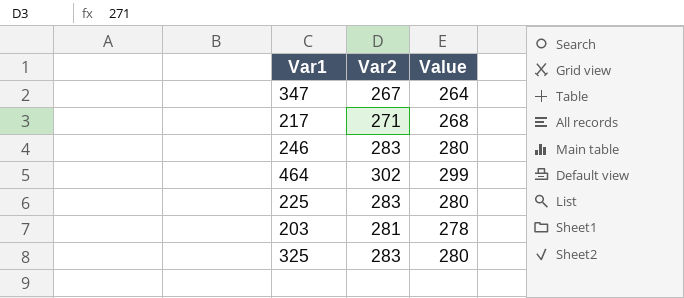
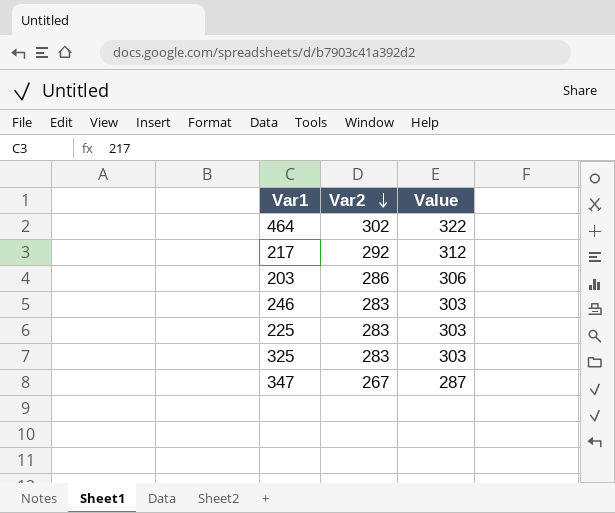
row order: none -> Var2 descending
column Value | formula: [Var2] - 3 -> [Var2] + 20
217 | Var2: 271 -> 292
203 | Var2: 281 -> 286

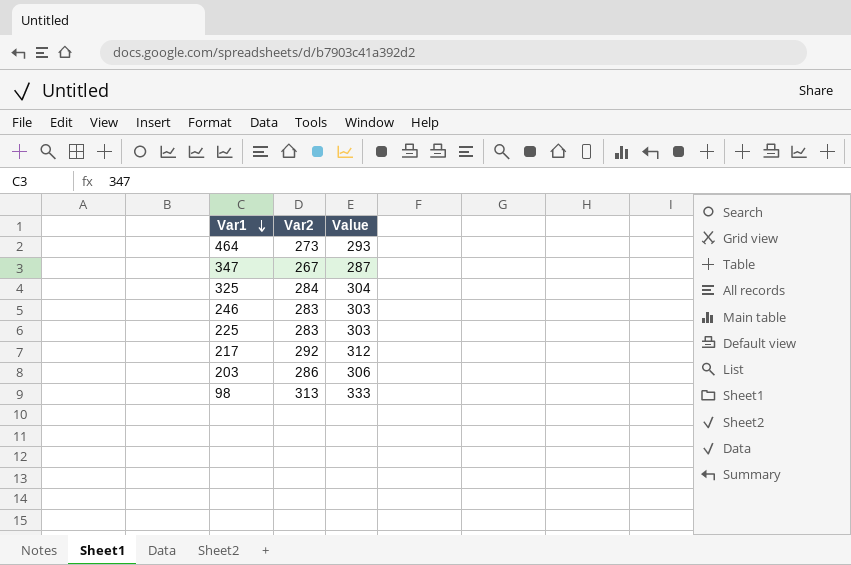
row order: Var2 descending -> Var1 descending
464 | Var2: 302 -> 273
464 | Value: 322 -> 293
325 | Var2: 283 -> 284
325 | Value: 303 -> 304
row 98: none -> 313 | 333

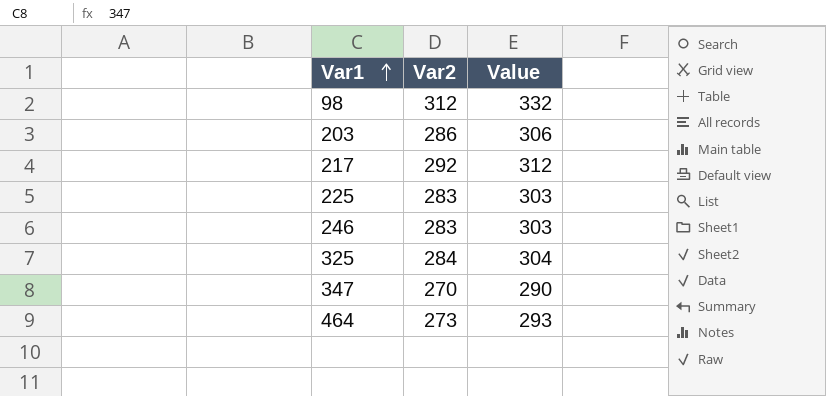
row order: Var1 descending -> Var1 ascending
98 | Var2: 313 -> 312
98 | Value: 333 -> 332
347 | Var2: 267 -> 270
347 | Value: 287 -> 290

